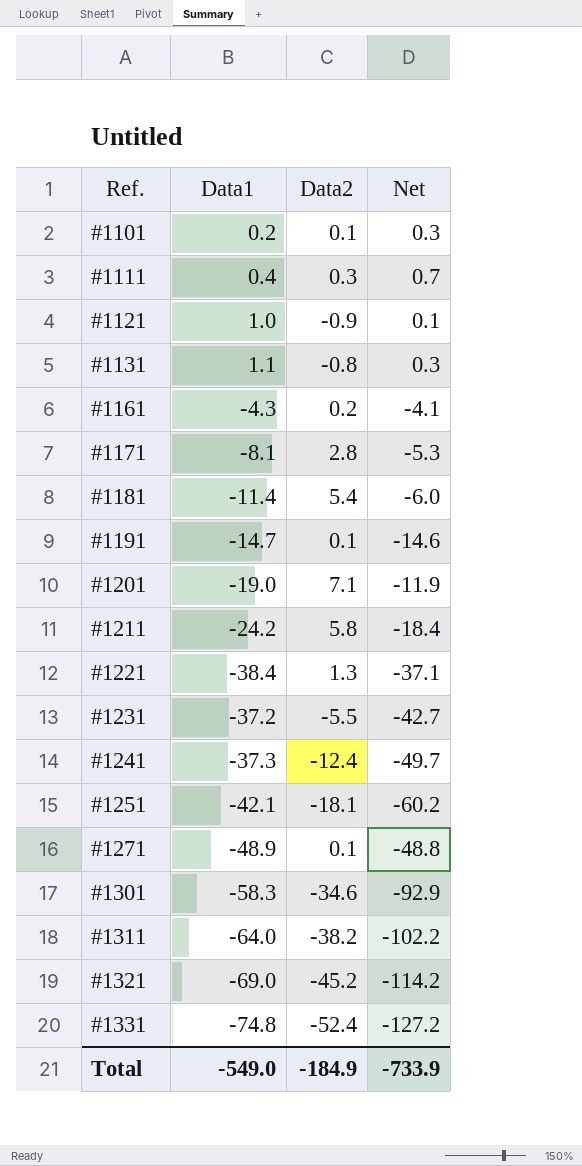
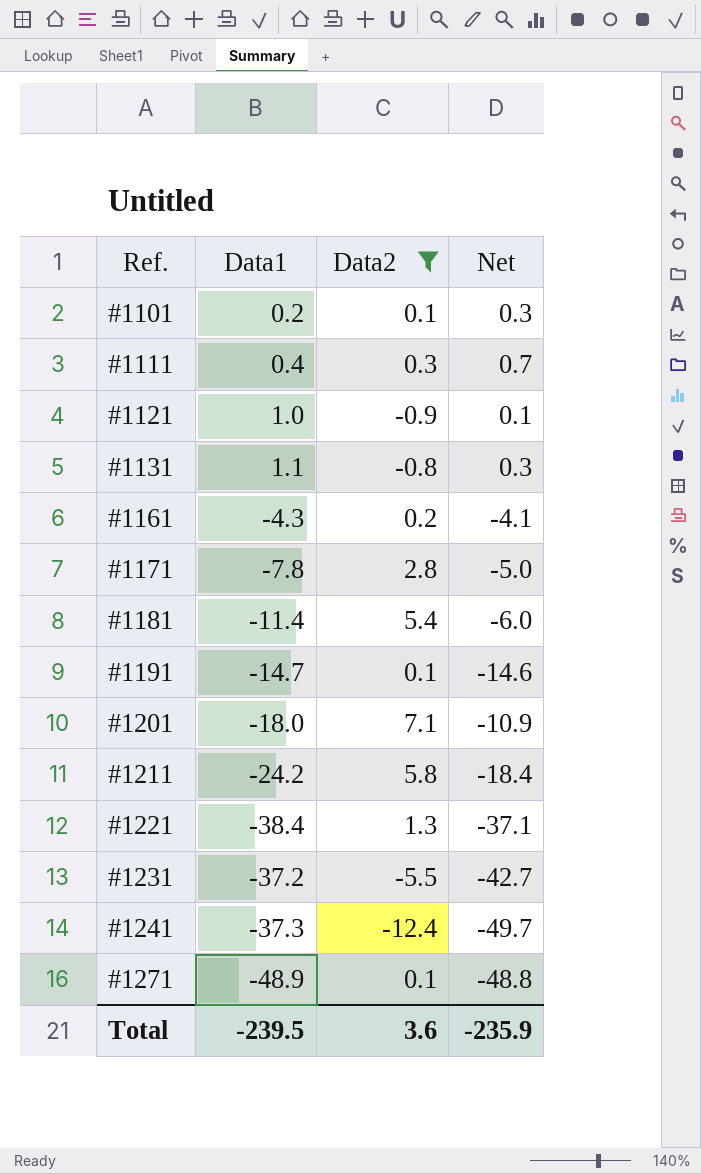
filter: none -> Data2 >= -12.4
#1171 | Data1: -8.1 -> -7.8
#1171 | Net: -5.3 -> -5.0
#1201 | Data1: -19.0 -> -18.0
#1201 | Net: -11.9 -> -10.9
Total | Data1: -549.0 -> -239.5
Total | Data2: -184.9 -> 3.6
Total | Net: -733.9 -> -235.9

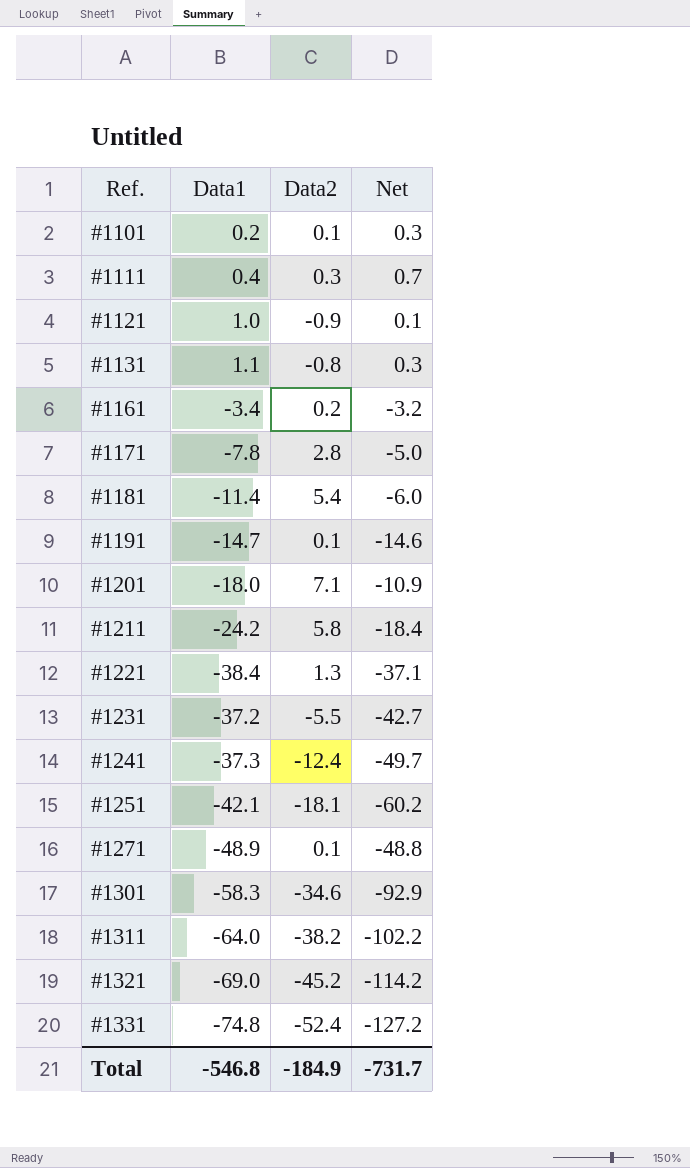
filter: Data2 >= -12.4 -> none
#1161 | Data1: -4.3 -> -3.4
#1161 | Net: -4.1 -> -3.2
Total | Data1: -239.5 -> -546.8
Total | Data2: 3.6 -> -184.9
Total | Net: -235.9 -> -731.7

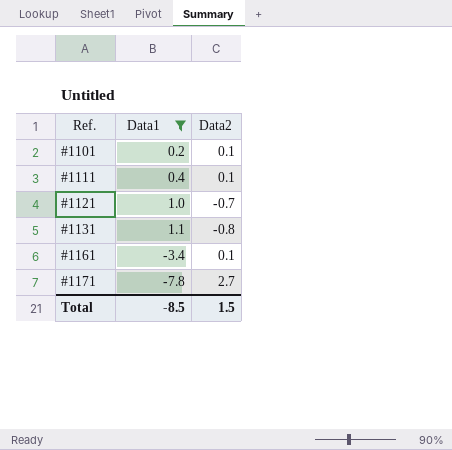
filter: none -> Data1 >= -7.8
column Net | formula: [Data1] + [Data2] -> none
#1111 | Data2: 0.3 -> 0.1
#1121 | Data2: -0.9 -> -0.7
#1161 | Data2: 0.2 -> 0.1
#1171 | Data2: 2.8 -> 2.7
Total | Data1: -546.8 -> -8.5
Total | Data2: -184.9 -> 1.5

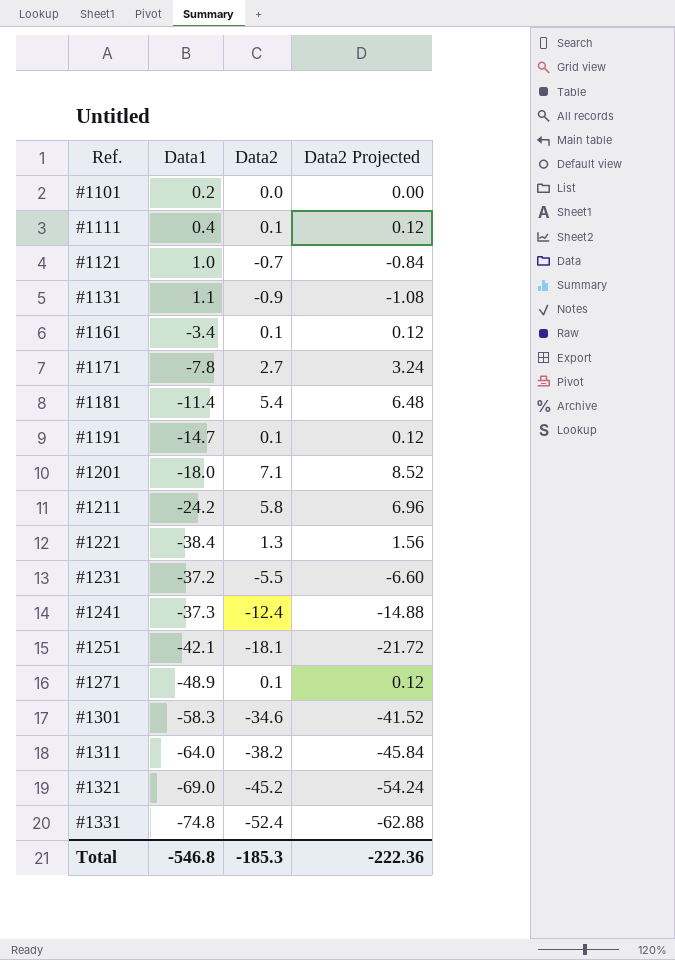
filter: Data1 >= -7.8 -> none
column Data2 Projected | formula: none -> [Data2] * 1.2
#1101 | Data2: 0.1 -> 0.0
#1131 | Data2: -0.8 -> -0.9
Total | Data1: -8.5 -> -546.8
Total | Data2: 1.5 -> -185.3

